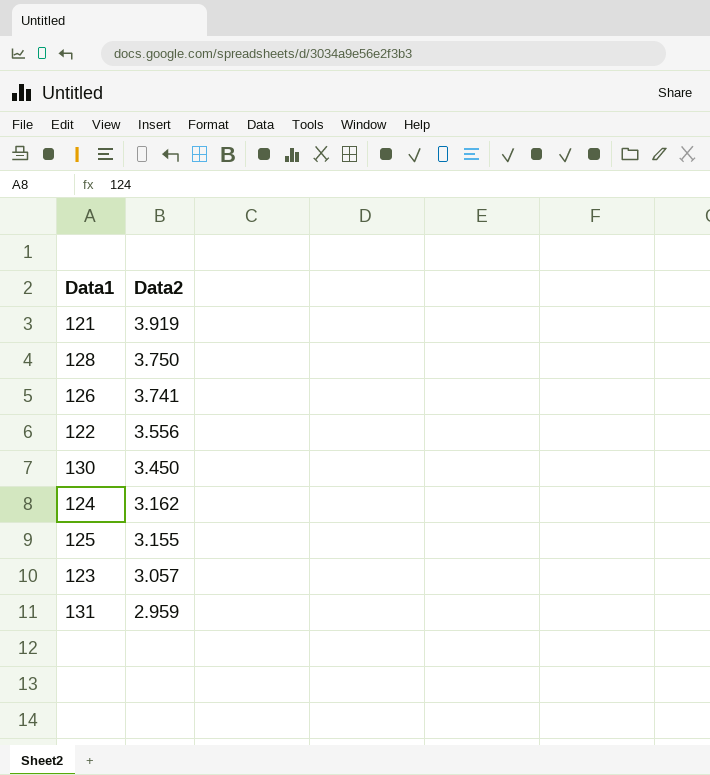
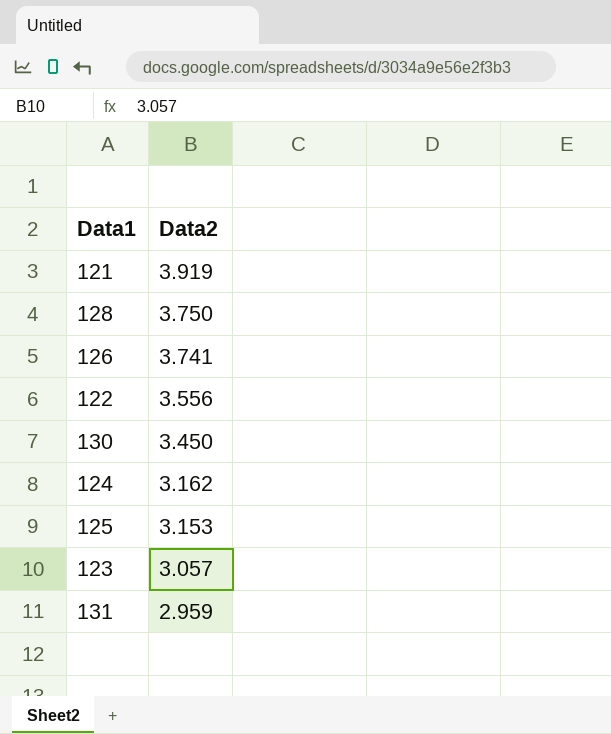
125 | Data2: 3.155 -> 3.153

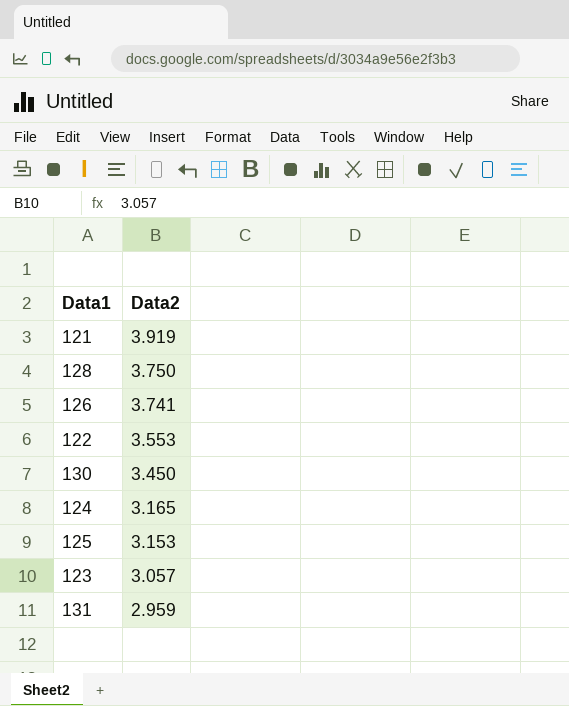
122 | Data2: 3.556 -> 3.553
124 | Data2: 3.162 -> 3.165

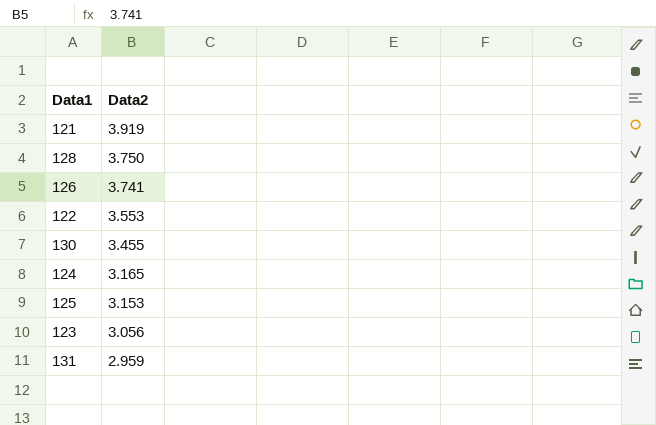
130 | Data2: 3.450 -> 3.455
123 | Data2: 3.057 -> 3.056

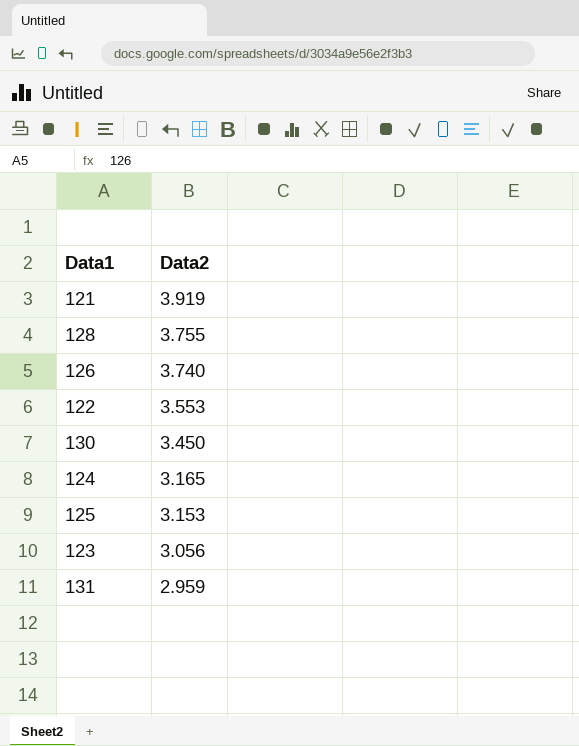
128 | Data2: 3.750 -> 3.755
126 | Data2: 3.741 -> 3.740
130 | Data2: 3.455 -> 3.450

